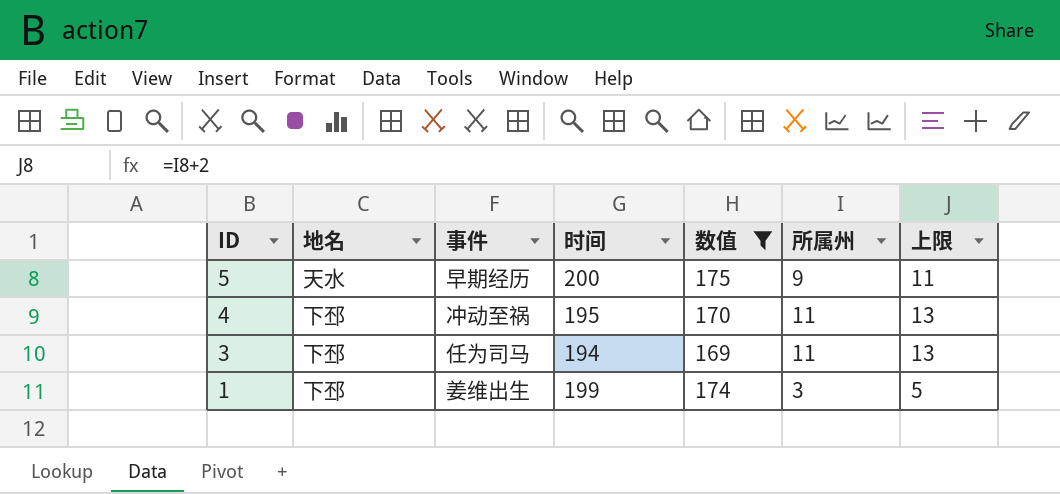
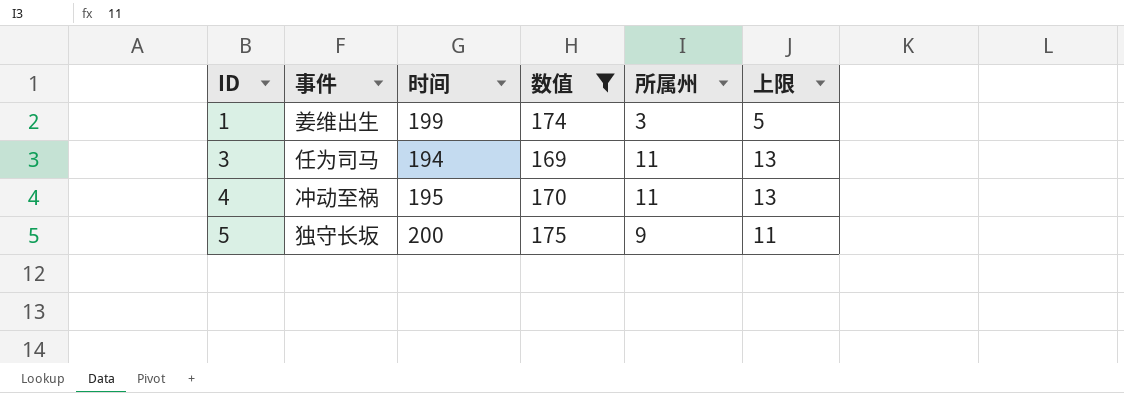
row order: ID descending -> ID ascending
column 地名 | position: 2 -> none
5 | 事件: 早期经历 -> 独守长坂

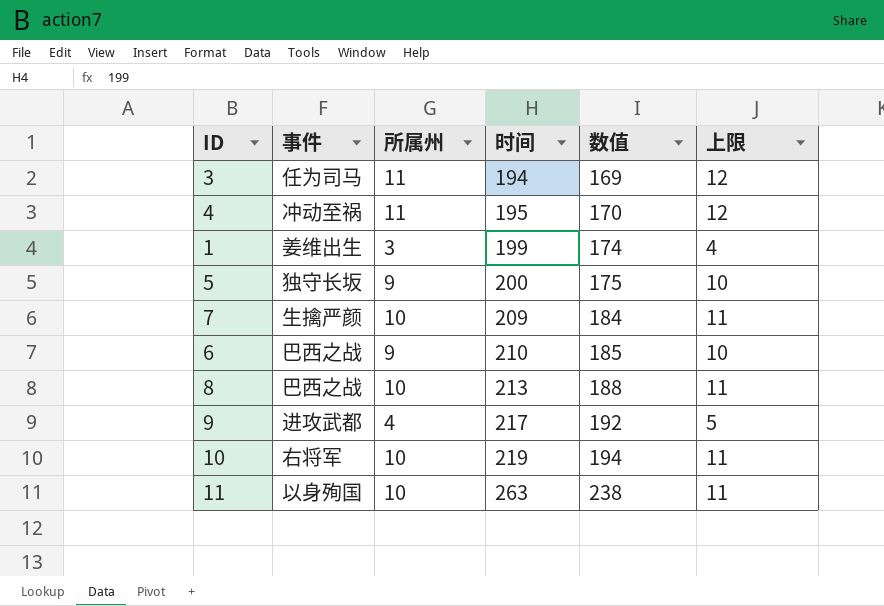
filter: 数值 <= 175 -> none
row order: ID ascending -> 时间 ascending
column 所属州 | position: 5 -> 3
column 上限 | formula: [所属州] + 2 -> [所属州] + 1

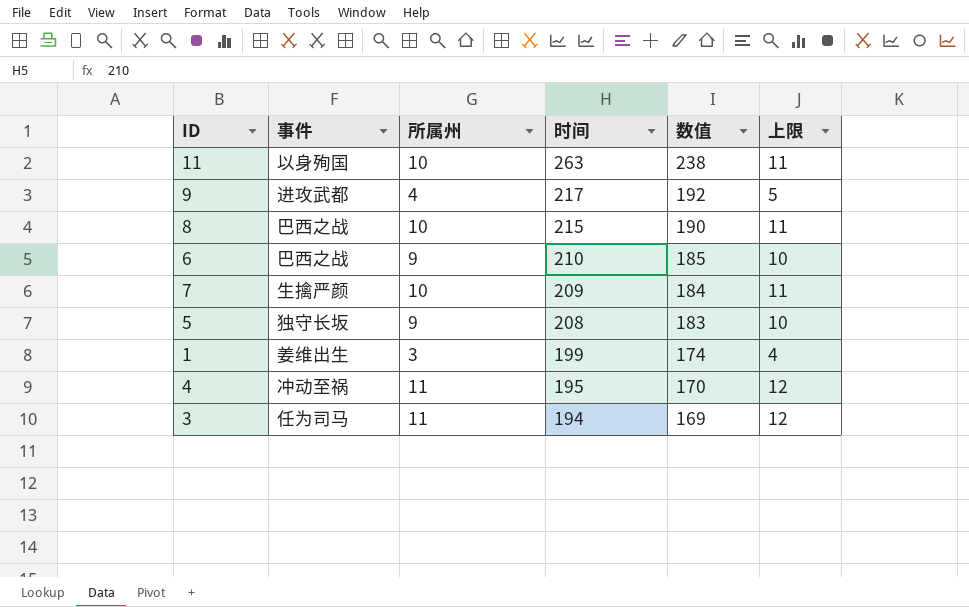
row order: 时间 ascending -> 时间 descending
row 10: 右将军 | 10 | 219 | 194 | 11 -> none
8 | 时间: 213 -> 215
8 | 数值: 188 -> 190
5 | 时间: 200 -> 208
5 | 数值: 175 -> 183

